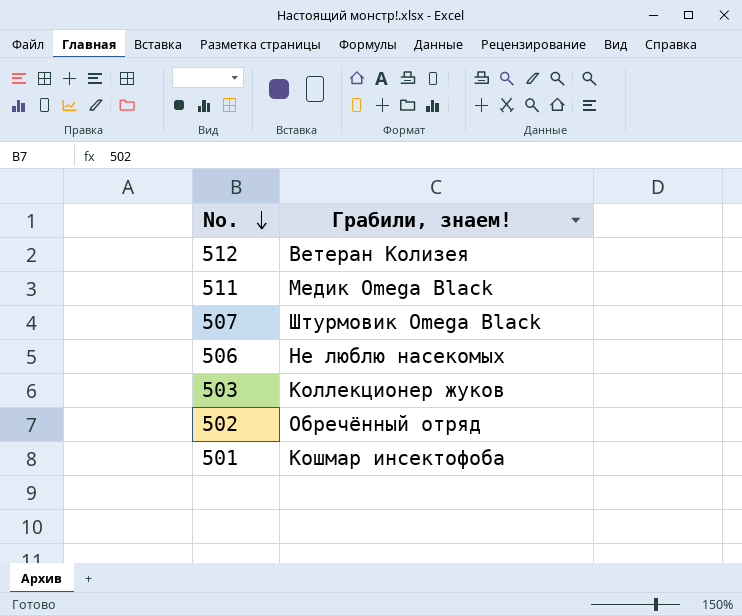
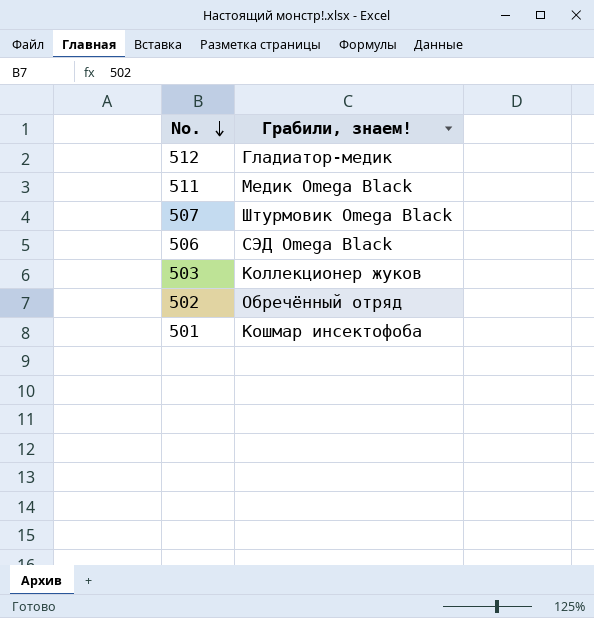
512 | Грабили, знаем!: Ветеран Колизея -> Гладиатор-медик
506 | Грабили, знаем!: Не люблю насекомых -> СЭД Omega Black

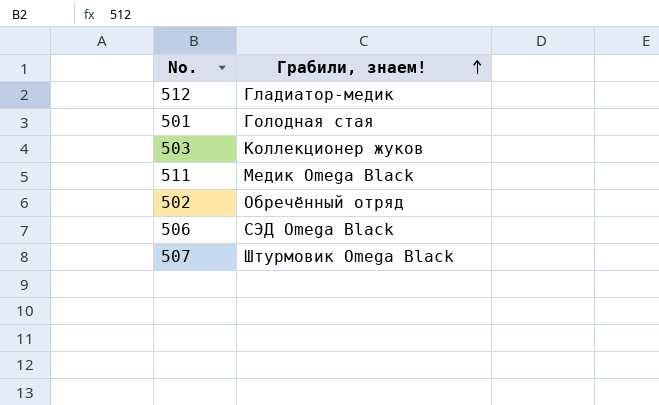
row order: No. descending -> Грабили, знаем! ascending
501 | Грабили, знаем!: Кошмар инсектофоба -> Голодная стая

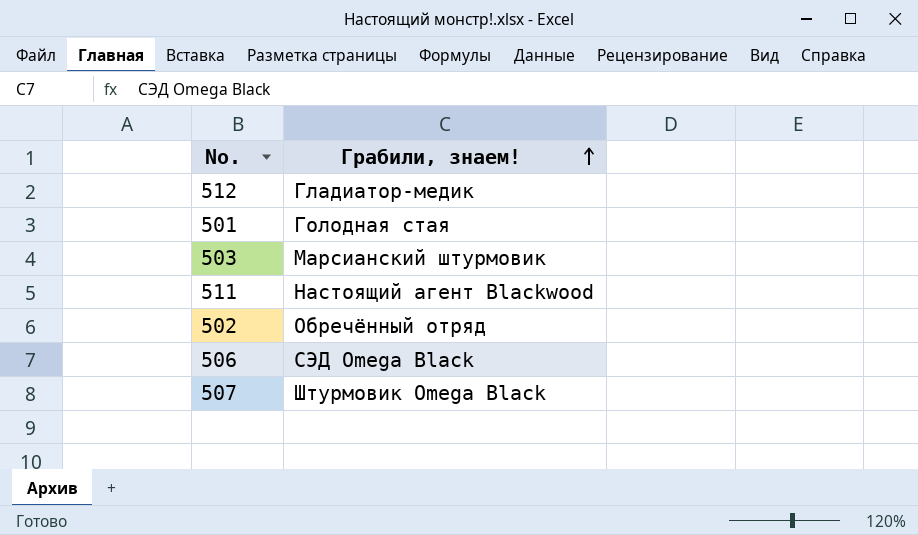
503 | Грабили, знаем!: Коллекционер жуков -> Марсианский штурмовик
511 | Грабили, знаем!: Медик Omega Black -> Настоящий агент Blackwood

